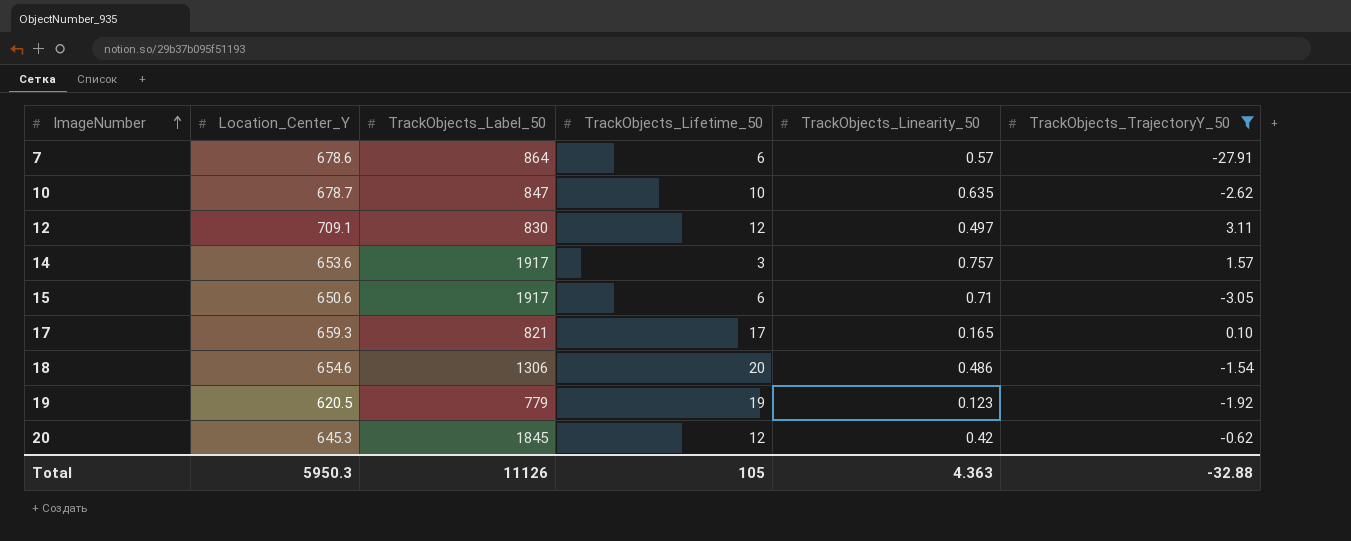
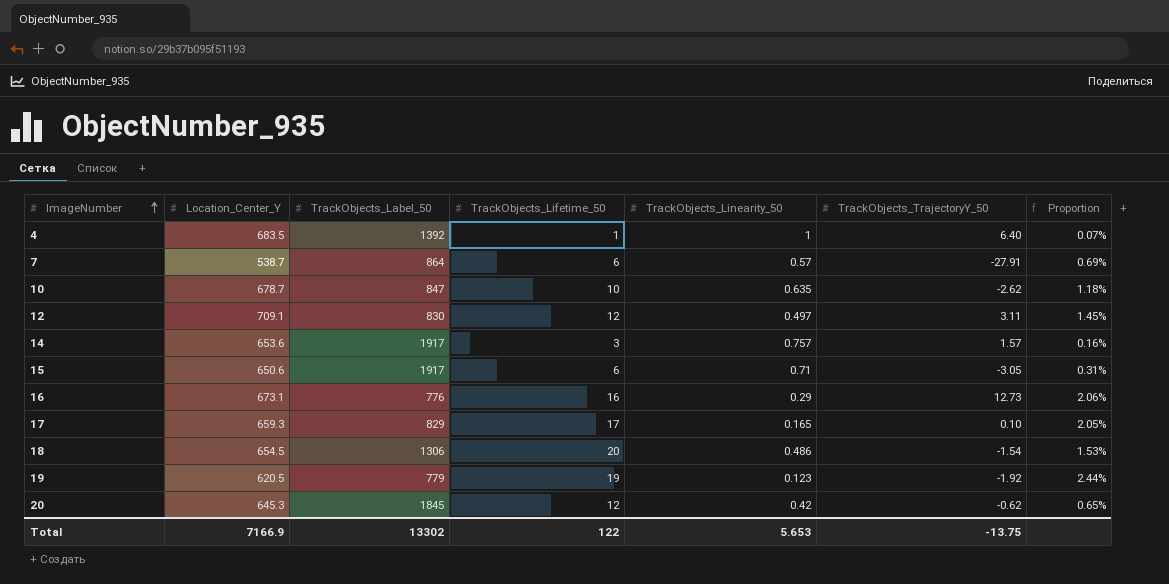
filter: TrackObjects_TrajectoryY_50 <= 3.11 -> none
column Proportion | formula: none -> [TrackObjects_Lifetime_50] / [TrackObjects_Label_50]
7 | Location_Center_Y: 678.6 -> 538.7
17 | TrackObjects_Label_50: 821 -> 829
18 | Location_Center_Y: 654.6 -> 654.5
Total | Location_Center_Y: 5950.3 -> 7166.9
Total | TrackObjects_Label_50: 11126 -> 13302
Total | TrackObjects_Lifetime_50: 105 -> 122
Total | TrackObjects_Linearity_50: 4.363 -> 5.653
Total | TrackObjects_TrajectoryY_50: -32.88 -> -13.75

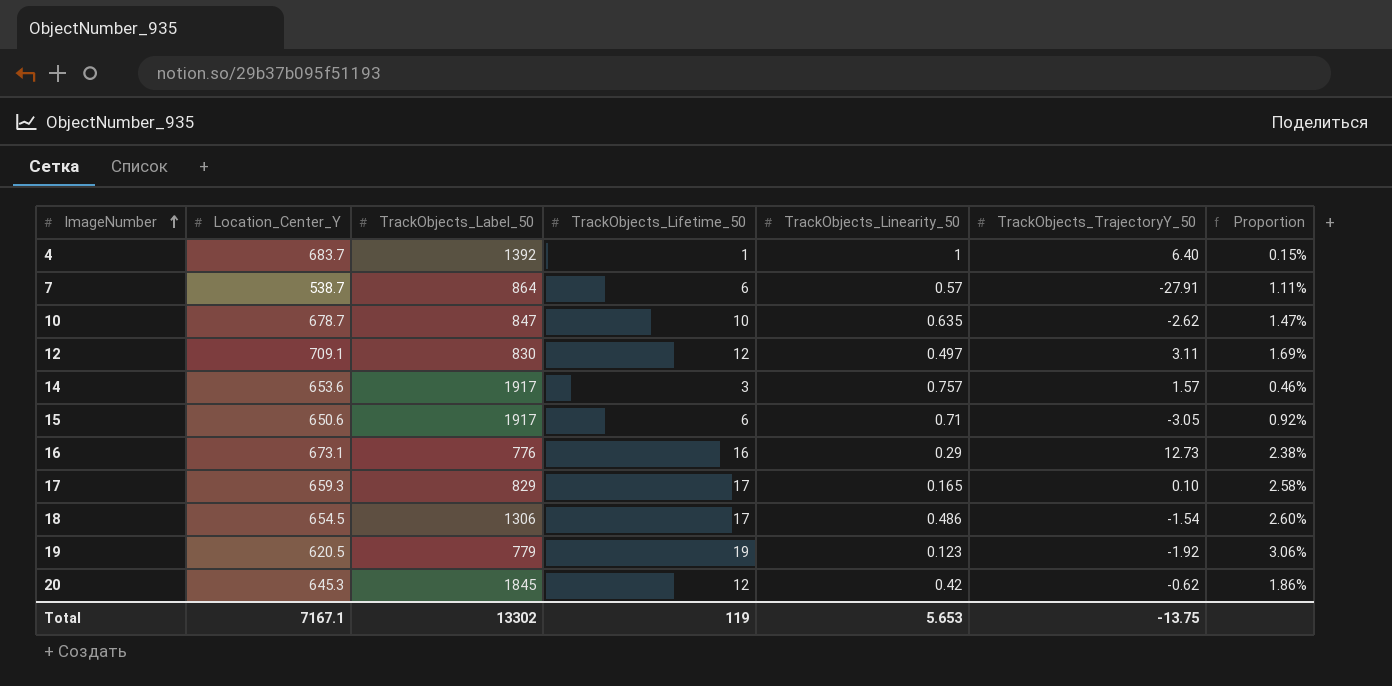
column Proportion | formula: [TrackObjects_Lifetime_50] / [TrackObjects_Label_50] -> [TrackObjects_Lifetime_50] / [Location_Center_Y]
4 | Location_Center_Y: 683.5 -> 683.7
18 | TrackObjects_Lifetime_50: 20 -> 17
Total | Location_Center_Y: 7166.9 -> 7167.1
Total | TrackObjects_Lifetime_50: 122 -> 119

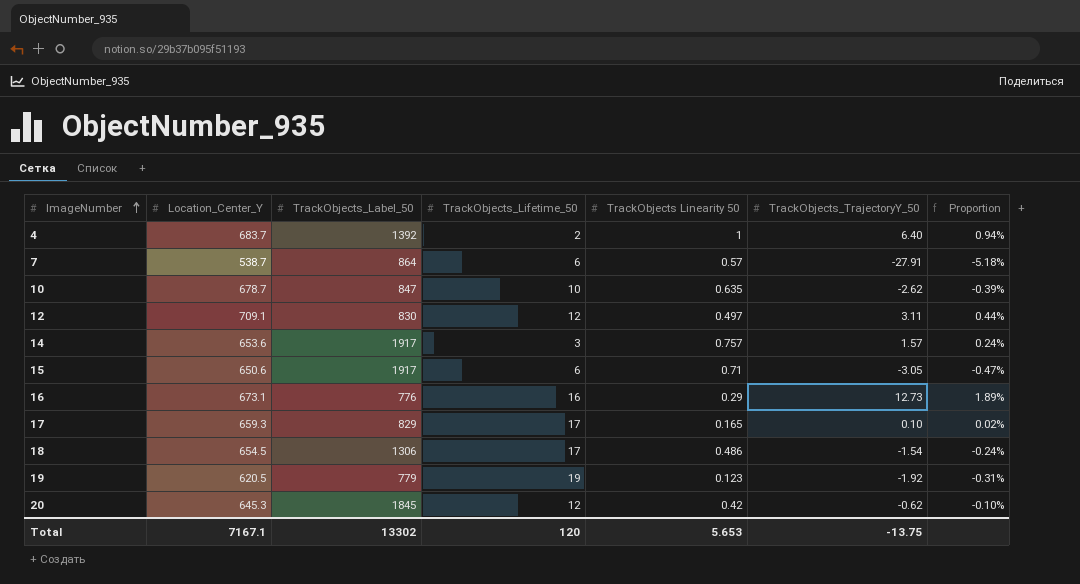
column name: TrackObjects_Linearity_50 -> TrackObjects Linearity 50
column Proportion | formula: [TrackObjects_Lifetime_50] / [Location_Center_Y] -> [TrackObjects_TrajectoryY_50] / [Location_Center_Y]
4 | TrackObjects_Lifetime_50: 1 -> 2
Total | TrackObjects_Lifetime_50: 119 -> 120

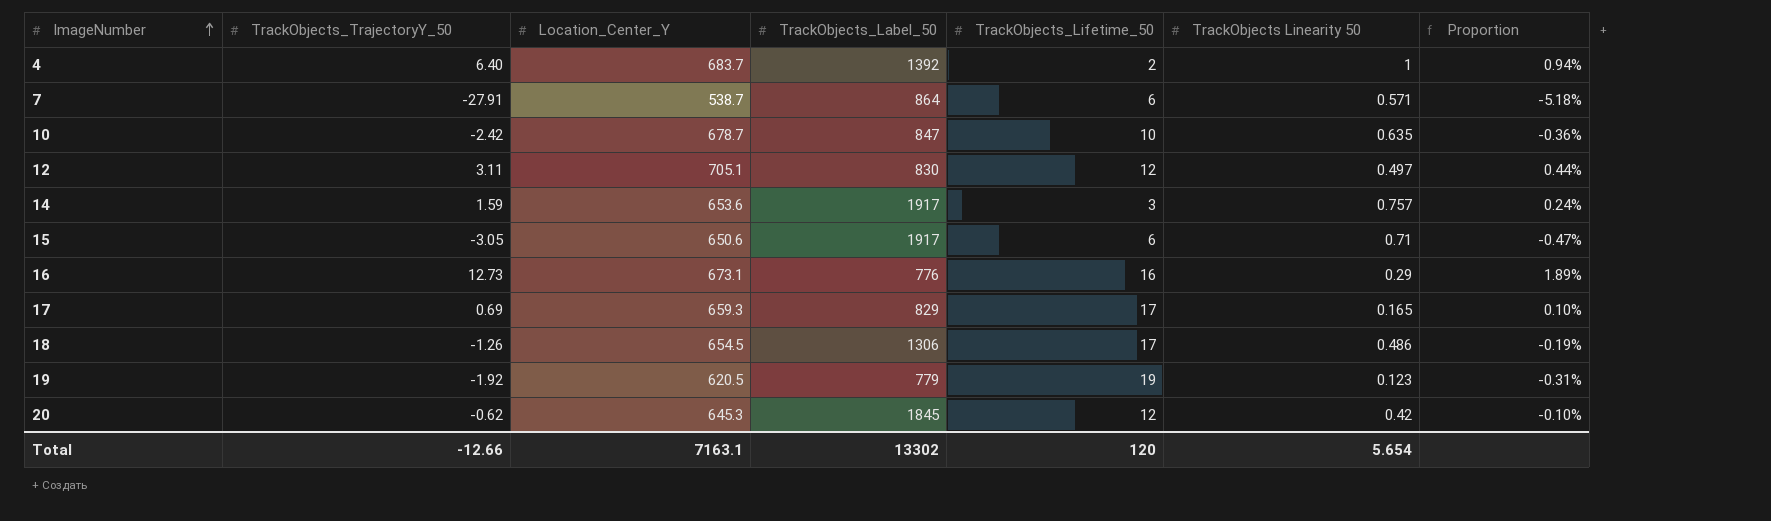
column TrackObjects_TrajectoryY_50 | position: 6 -> 2
7 | TrackObjects Linearity 50: 0.57 -> 0.571
10 | TrackObjects_TrajectoryY_50: -2.62 -> -2.42
10 | Proportion: -0.39% -> -0.36%
12 | Location_Center_Y: 709.1 -> 705.1
14 | TrackObjects_TrajectoryY_50: 1.57 -> 1.59
17 | TrackObjects_TrajectoryY_50: 0.10 -> 0.69
17 | Proportion: 0.02% -> 0.10%
18 | TrackObjects_TrajectoryY_50: -1.54 -> -1.26
18 | Proportion: -0.24% -> -0.19%
Total | TrackObjects_TrajectoryY_50: -13.75 -> -12.66
Total | Location_Center_Y: 7167.1 -> 7163.1
Total | TrackObjects Linearity 50: 5.653 -> 5.654

